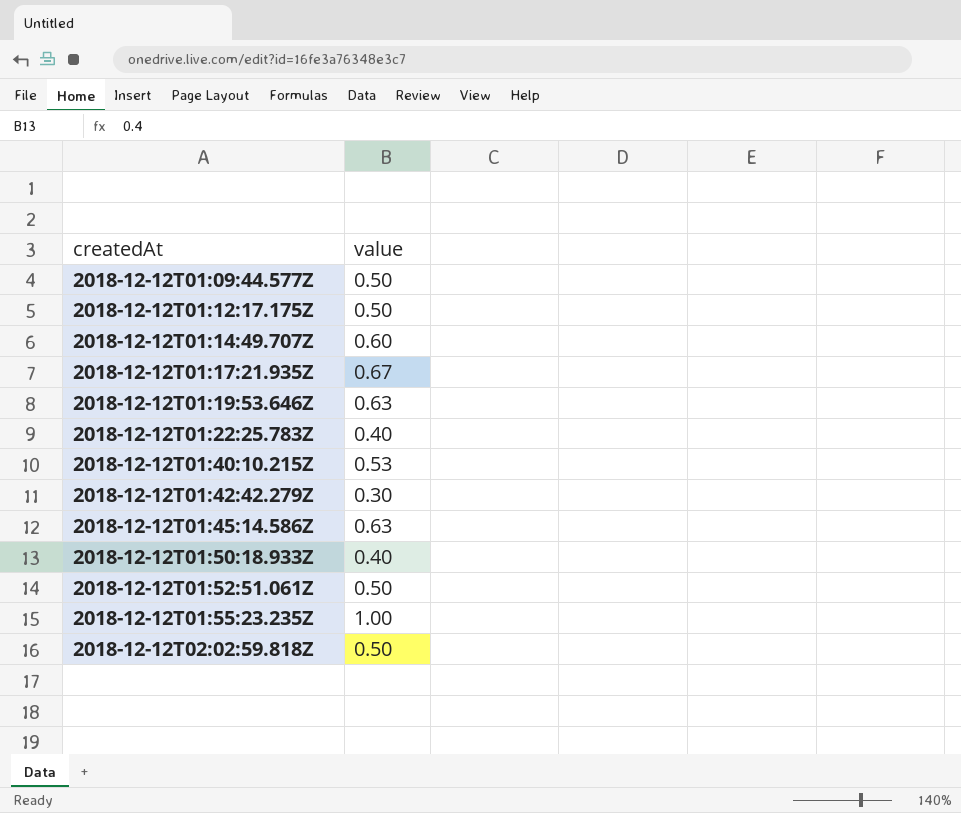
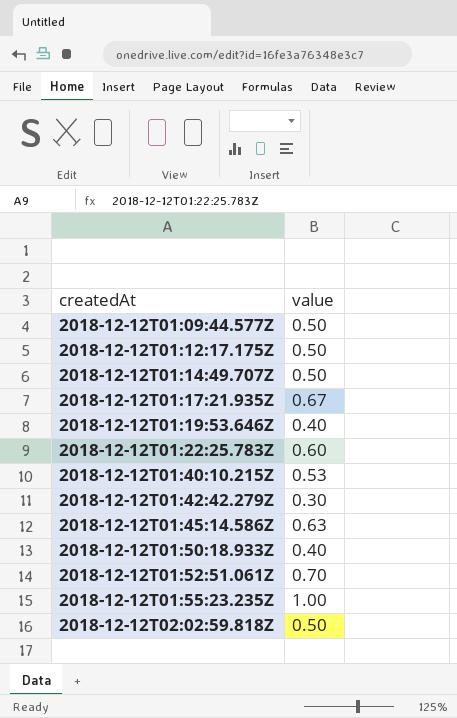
2018-12-12T01:14:49.707Z | value: 0.60 -> 0.50
2018-12-12T01:19:53.646Z | value: 0.63 -> 0.40
2018-12-12T01:22:25.783Z | value: 0.40 -> 0.60
2018-12-12T01:52:51.061Z | value: 0.50 -> 0.70

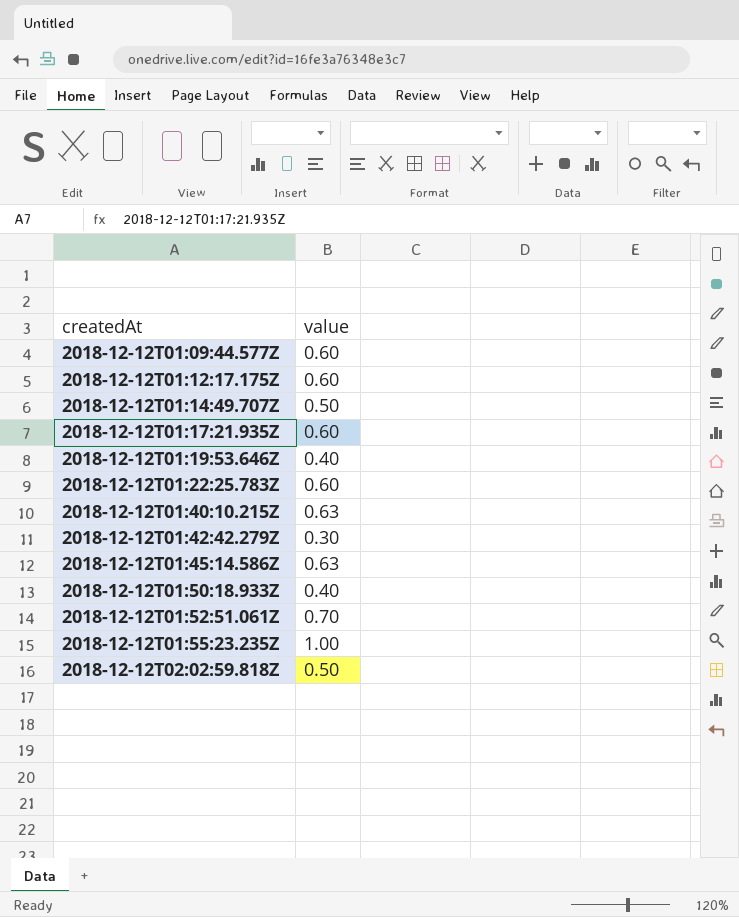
2018-12-12T01:09:44.577Z | value: 0.50 -> 0.60
2018-12-12T01:12:17.175Z | value: 0.50 -> 0.60
2018-12-12T01:17:21.935Z | value: 0.67 -> 0.60
2018-12-12T01:40:10.215Z | value: 0.53 -> 0.63

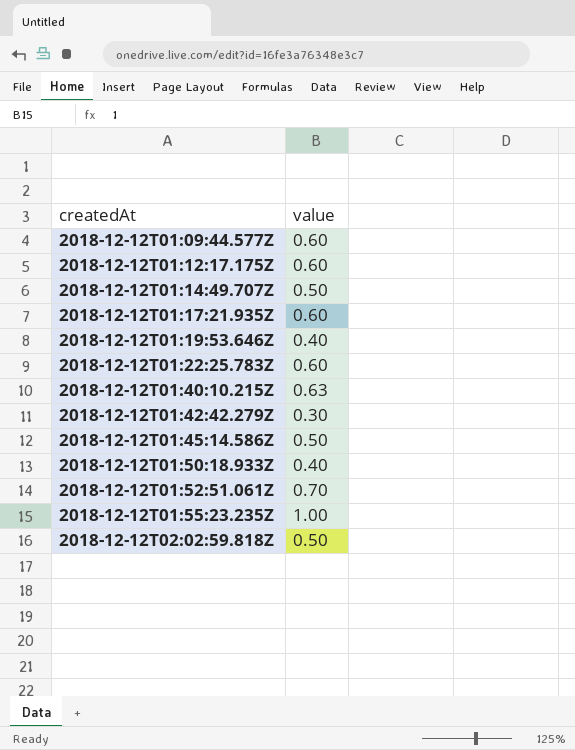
2018-12-12T01:45:14.586Z | value: 0.63 -> 0.50

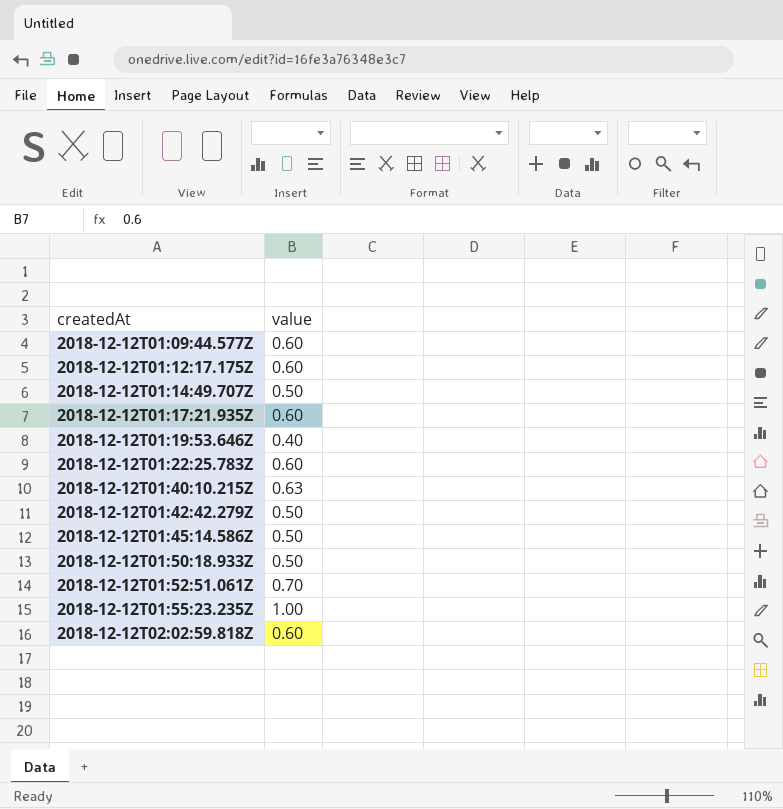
2018-12-12T01:42:42.279Z | value: 0.30 -> 0.50
2018-12-12T01:50:18.933Z | value: 0.40 -> 0.50
2018-12-12T02:02:59.818Z | value: 0.50 -> 0.60

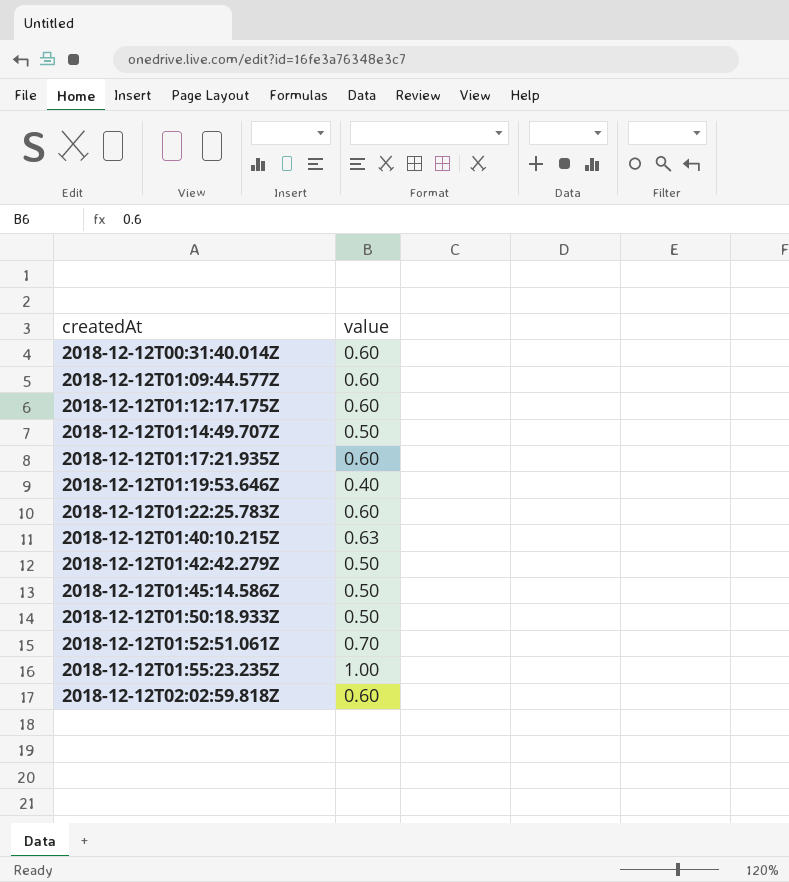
row 2018-12-12T00:31:40.014Z: none -> 0.60

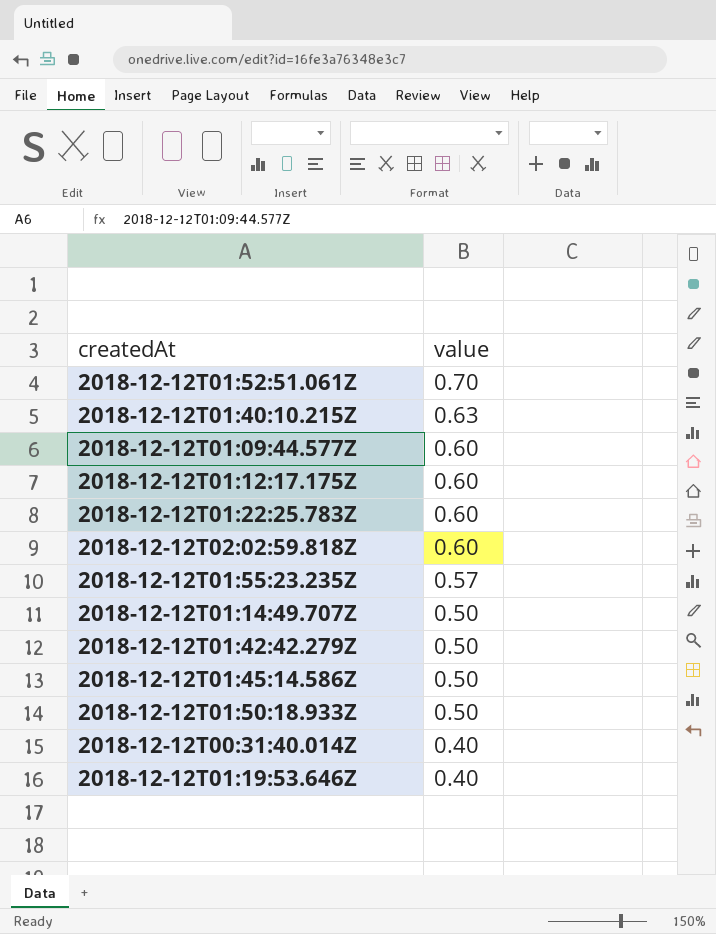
row order: createdAt ascending -> value descending
row 2018-12-12T01:17:21.935Z: 0.60 -> none
2018-12-12T01:55:23.235Z | value: 1.00 -> 0.57
2018-12-12T00:31:40.014Z | value: 0.60 -> 0.40

